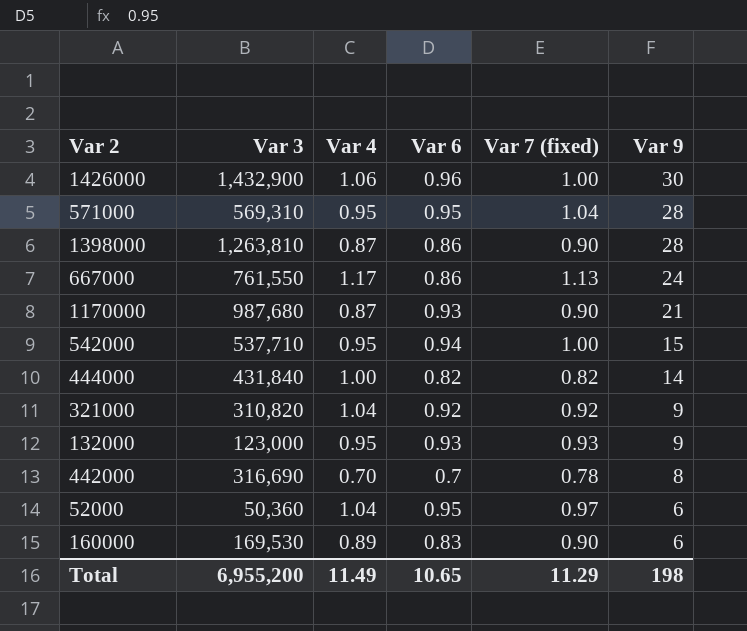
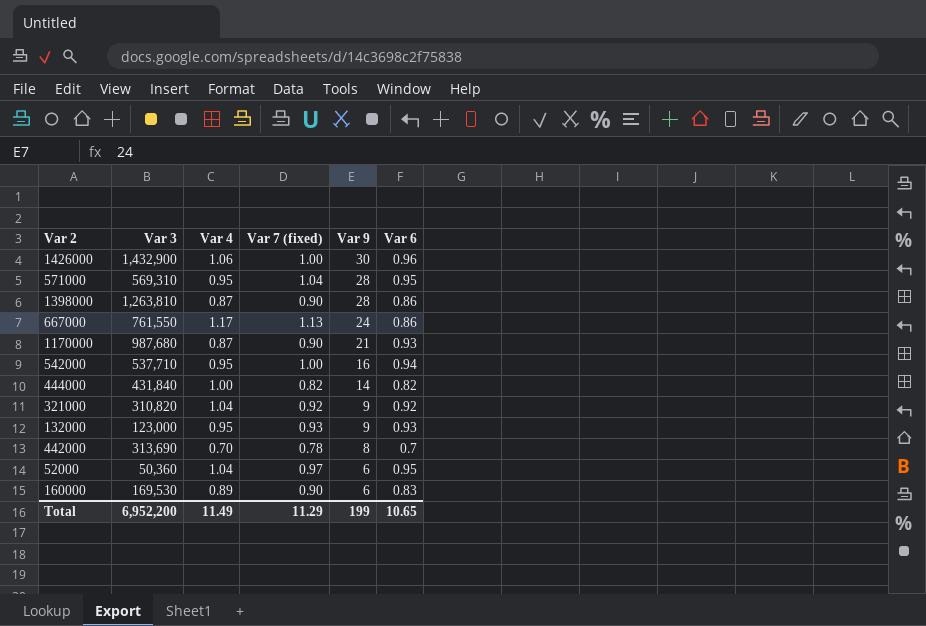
column Var 6 | position: 4 -> 6
542000 | Var 9: 15 -> 16
442000 | Var 3: 316,690 -> 313,690
Total | Var 3: 6,955,200 -> 6,952,200
Total | Var 9: 198 -> 199

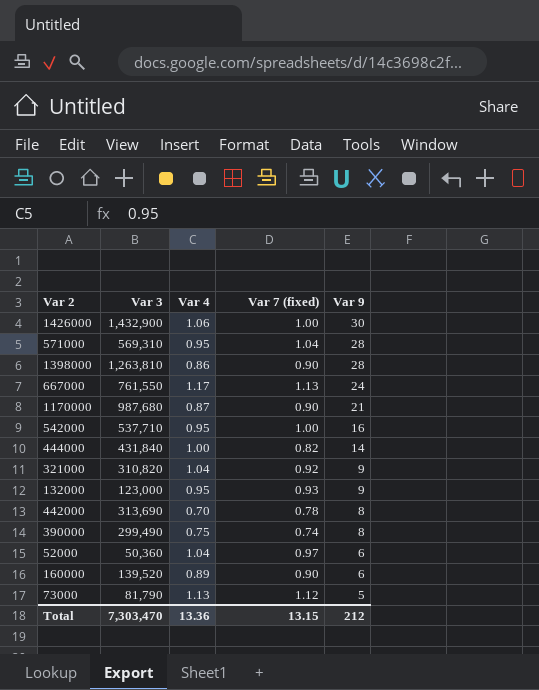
column Var 6 | position: 6 -> none
1398000 | Var 4: 0.87 -> 0.86
row 390000: none -> 299,490 | 0.75 | 0.74 | 8
160000 | Var 3: 169,530 -> 139,520
row 73000: none -> 81,790 | 1.13 | 1.12 | 5
Total | Var 3: 6,952,200 -> 7,303,470
Total | Var 4: 11.49 -> 13.36
Total | Var 7 (fixed): 11.29 -> 13.15
Total | Var 9: 199 -> 212

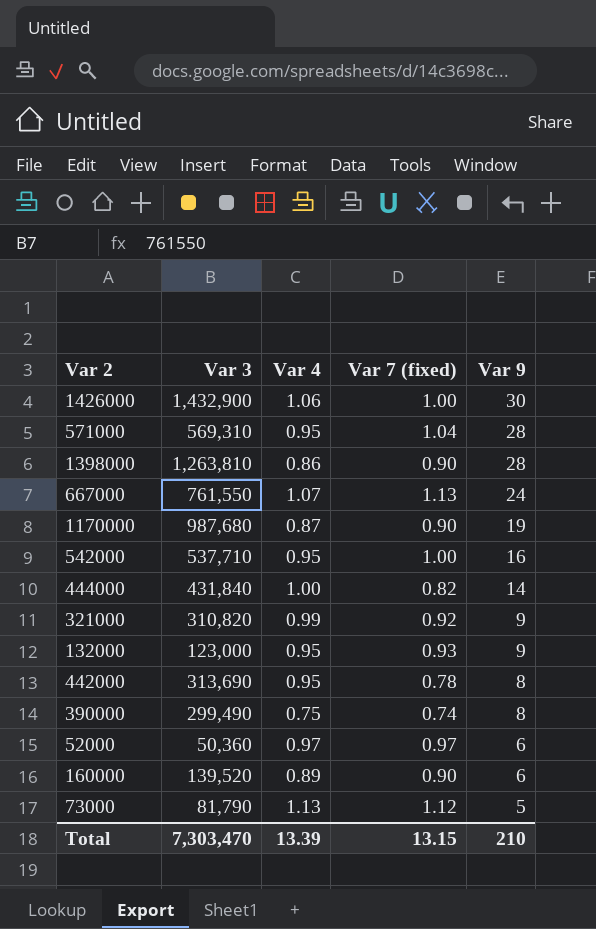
667000 | Var 4: 1.17 -> 1.07
1170000 | Var 9: 21 -> 19
321000 | Var 4: 1.04 -> 0.99
442000 | Var 4: 0.70 -> 0.95
52000 | Var 4: 1.04 -> 0.97
Total | Var 4: 13.36 -> 13.39
Total | Var 9: 212 -> 210

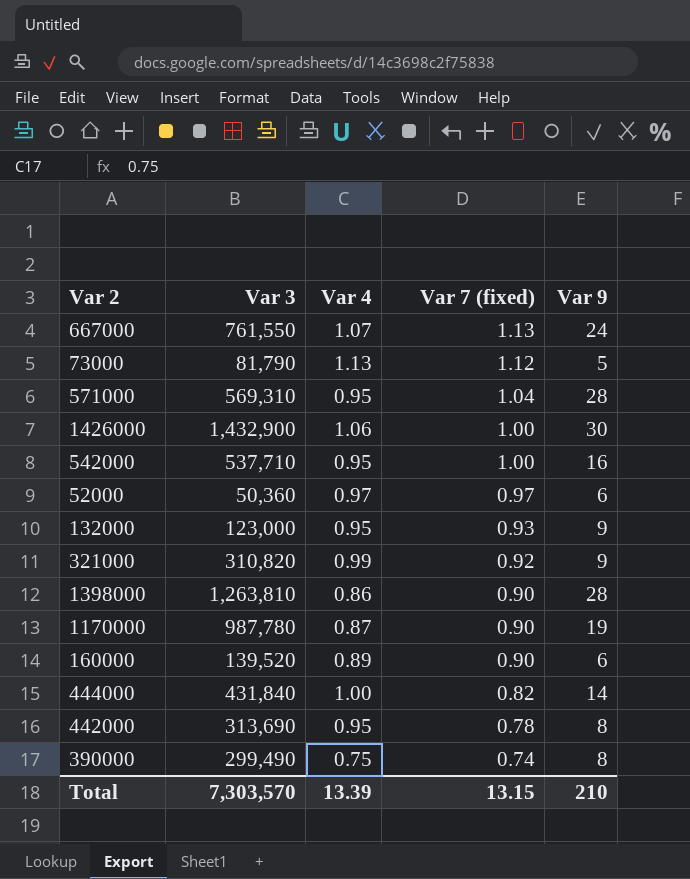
row order: Var 9 descending -> Var 7 (fixed) descending
1170000 | Var 3: 987,680 -> 987,780
Total | Var 3: 7,303,470 -> 7,303,570

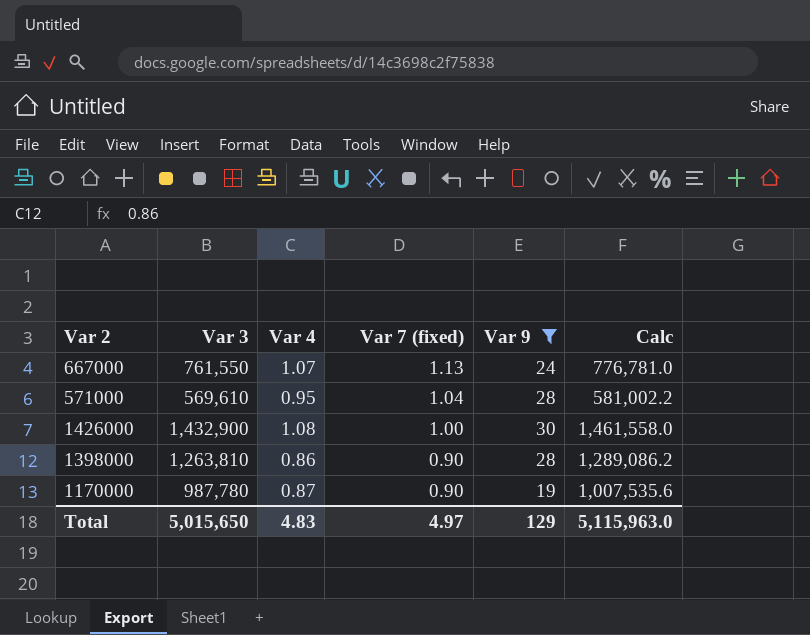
filter: none -> Var 9 >= 19
column Calc | formula: none -> [Var 3] * 1.02
571000 | Var 3: 569,310 -> 569,610
1426000 | Var 4: 1.06 -> 1.08
Total | Var 3: 7,303,570 -> 5,015,650
Total | Var 4: 13.39 -> 4.83
Total | Var 7 (fixed): 13.15 -> 4.97
Total | Var 9: 210 -> 129

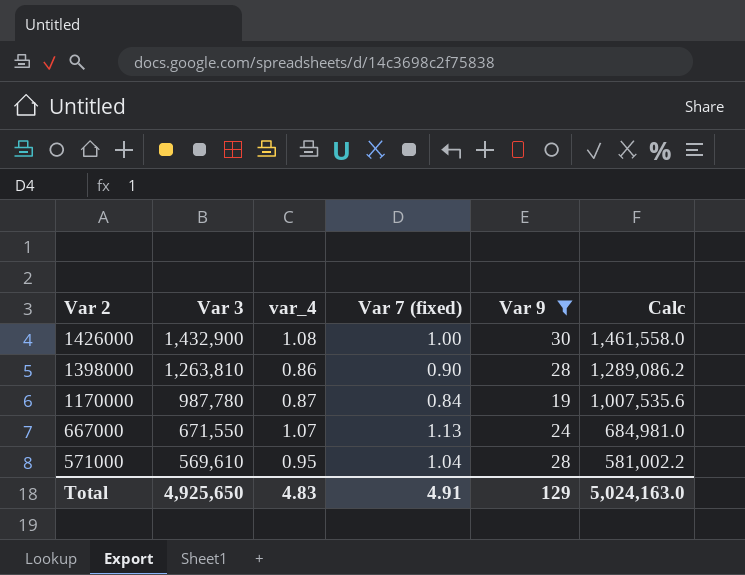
row order: Var 7 (fixed) descending -> Var 2 descending
column name: Var 4 -> var_4
1170000 | Var 7 (fixed): 0.90 -> 0.84
667000 | Var 3: 761,550 -> 671,550
667000 | Calc: 776,781.0 -> 684,981.0
Total | Var 3: 5,015,650 -> 4,925,650
Total | Var 7 (fixed): 4.97 -> 4.91
Total | Calc: 5,115,963.0 -> 5,024,163.0

